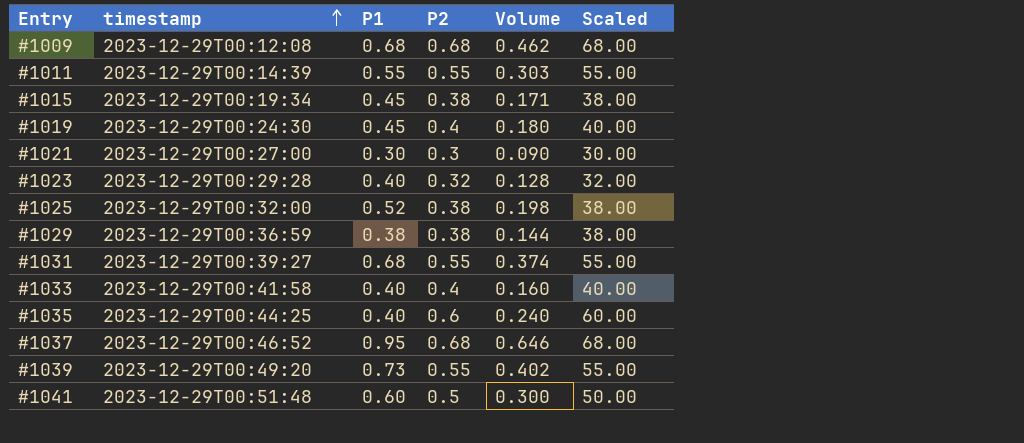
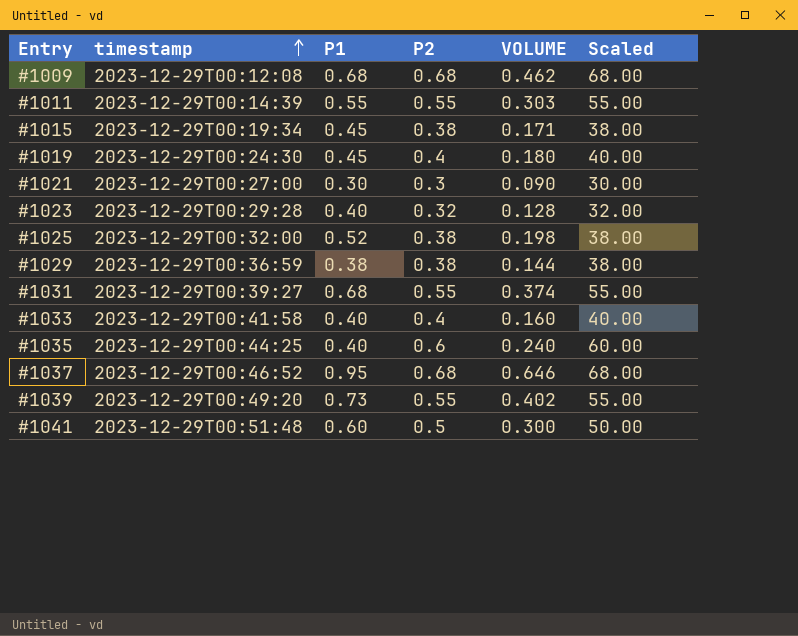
column name: Volume -> VOLUME

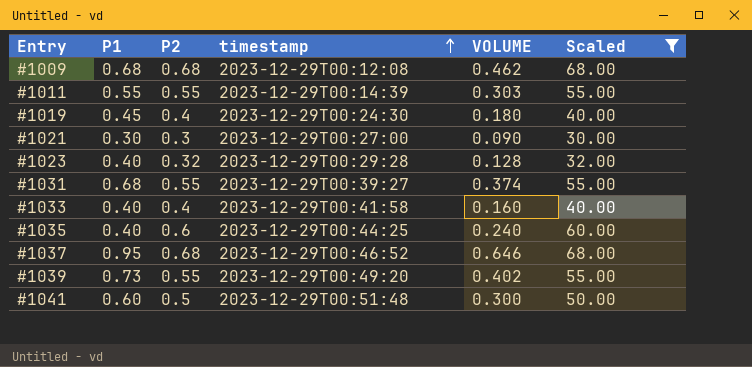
filter: none -> Scaled != 38.00
column timestamp | position: 2 -> 4

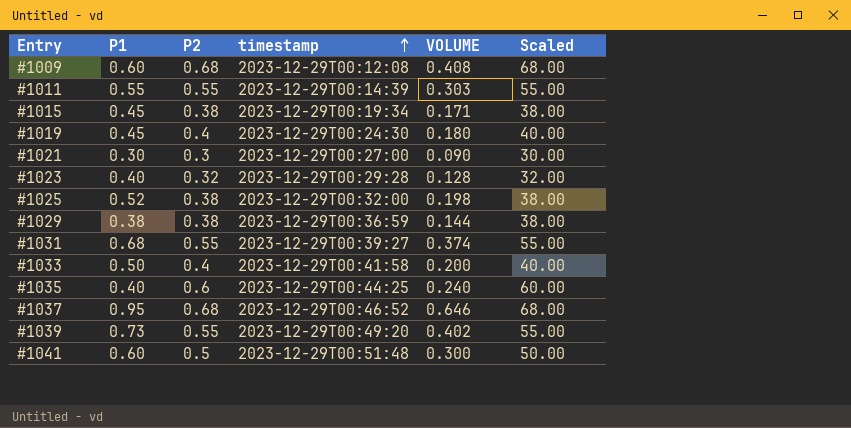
filter: Scaled != 38.00 -> none
#1009 | P1: 0.68 -> 0.60
#1009 | VOLUME: 0.462 -> 0.408
#1033 | P1: 0.40 -> 0.50
#1033 | VOLUME: 0.160 -> 0.200

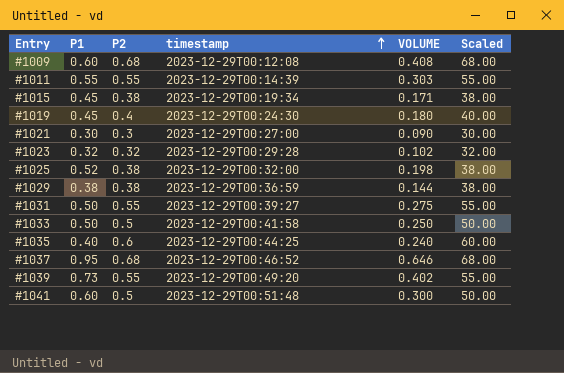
#1023 | P1: 0.40 -> 0.32
#1023 | VOLUME: 0.128 -> 0.102
#1031 | P1: 0.68 -> 0.50
#1031 | VOLUME: 0.374 -> 0.275
#1033 | P2: 0.4 -> 0.5
#1033 | VOLUME: 0.200 -> 0.250
#1033 | Scaled: 40.00 -> 50.00

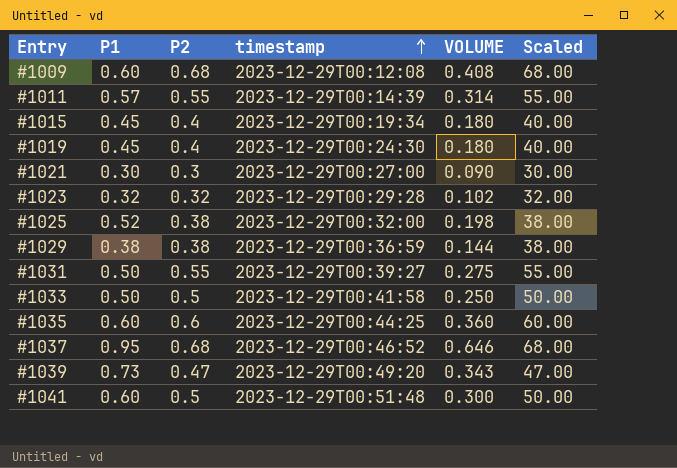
#1011 | P1: 0.55 -> 0.57
#1011 | VOLUME: 0.303 -> 0.314
#1015 | P2: 0.38 -> 0.4
#1015 | VOLUME: 0.171 -> 0.180
#1015 | Scaled: 38.00 -> 40.00
#1035 | P1: 0.40 -> 0.60
#1035 | VOLUME: 0.240 -> 0.360
#1039 | P2: 0.55 -> 0.47
#1039 | VOLUME: 0.402 -> 0.343
#1039 | Scaled: 55.00 -> 47.00

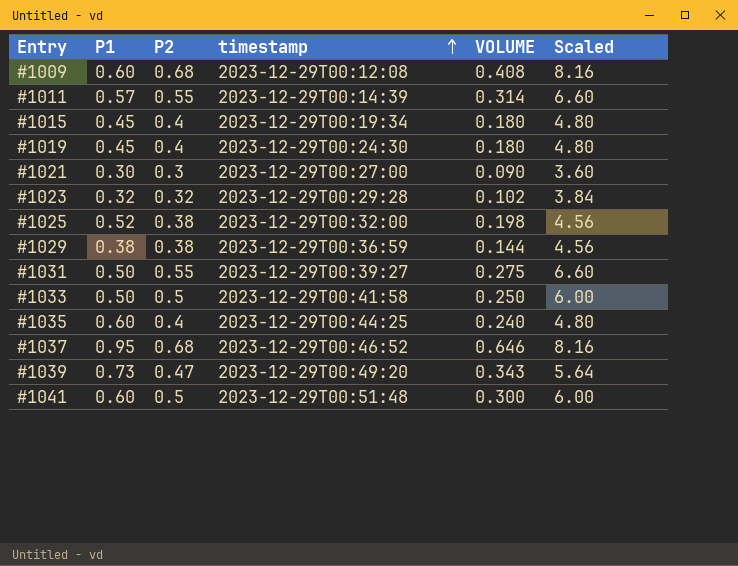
column Scaled | formula: [P2] * 100 -> [P2] * 12
#1035 | P2: 0.6 -> 0.4
#1035 | VOLUME: 0.360 -> 0.240

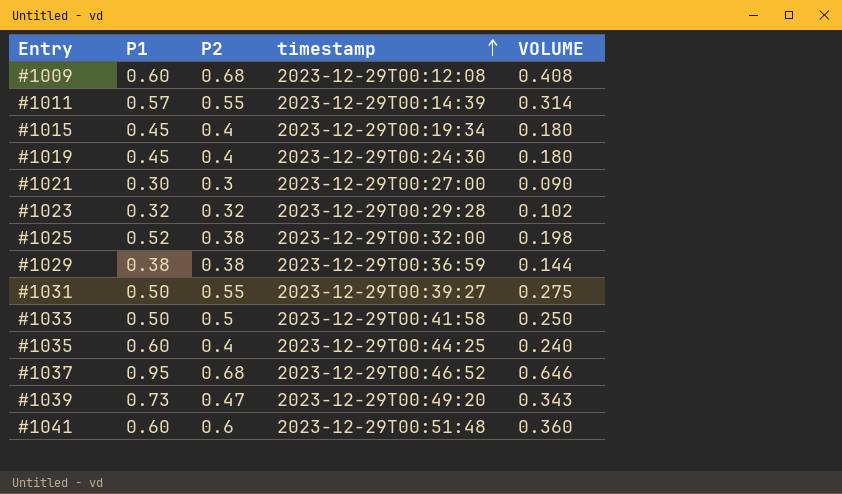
column Scaled | formula: [P2] * 12 -> none
#1041 | P2: 0.5 -> 0.6
#1041 | VOLUME: 0.300 -> 0.360

